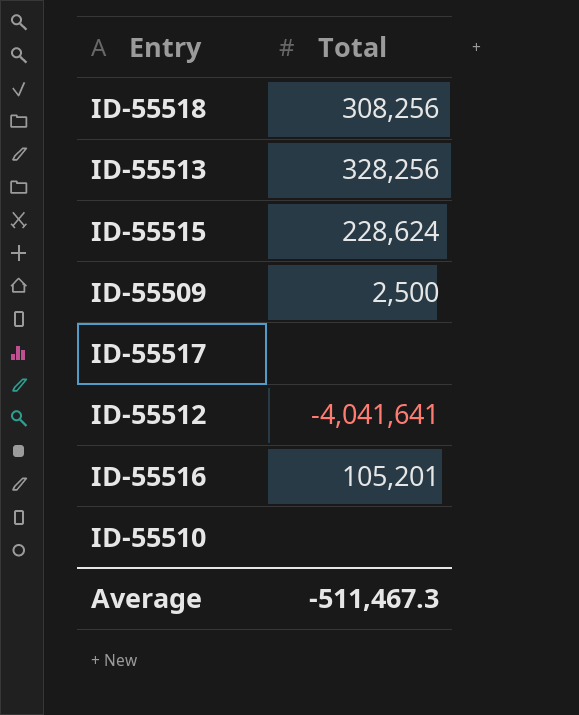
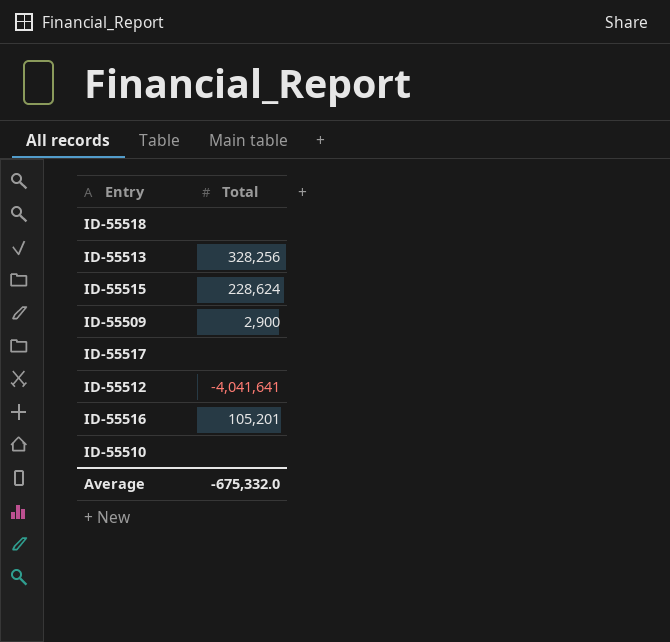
ID-55518 | Total: 308,256 -> none
ID-55509 | Total: 2,500 -> 2,900
Average | Total: -511,467.3 -> -675,332.0

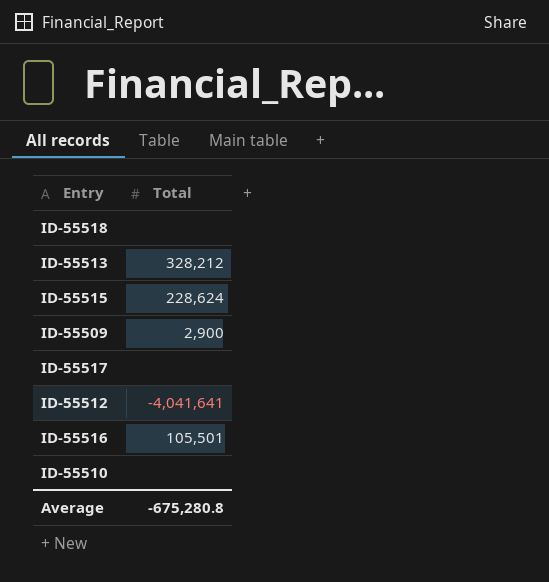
ID-55513 | Total: 328,256 -> 328,212
ID-55516 | Total: 105,201 -> 105,501
Average | Total: -675,332.0 -> -675,280.8

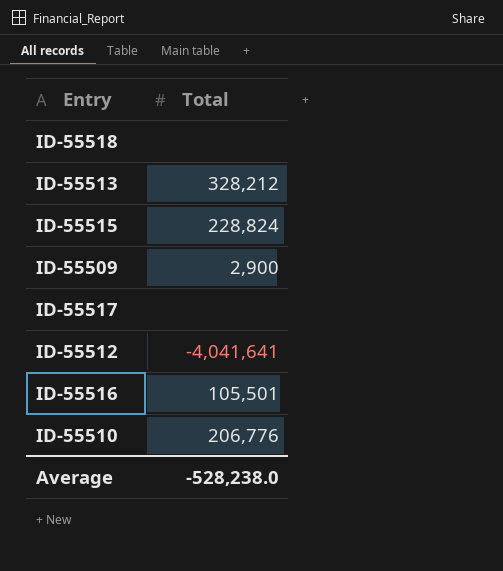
ID-55515 | Total: 228,624 -> 228,824
ID-55510 | Total: none -> 206,776
Average | Total: -675,280.8 -> -528,238.0

